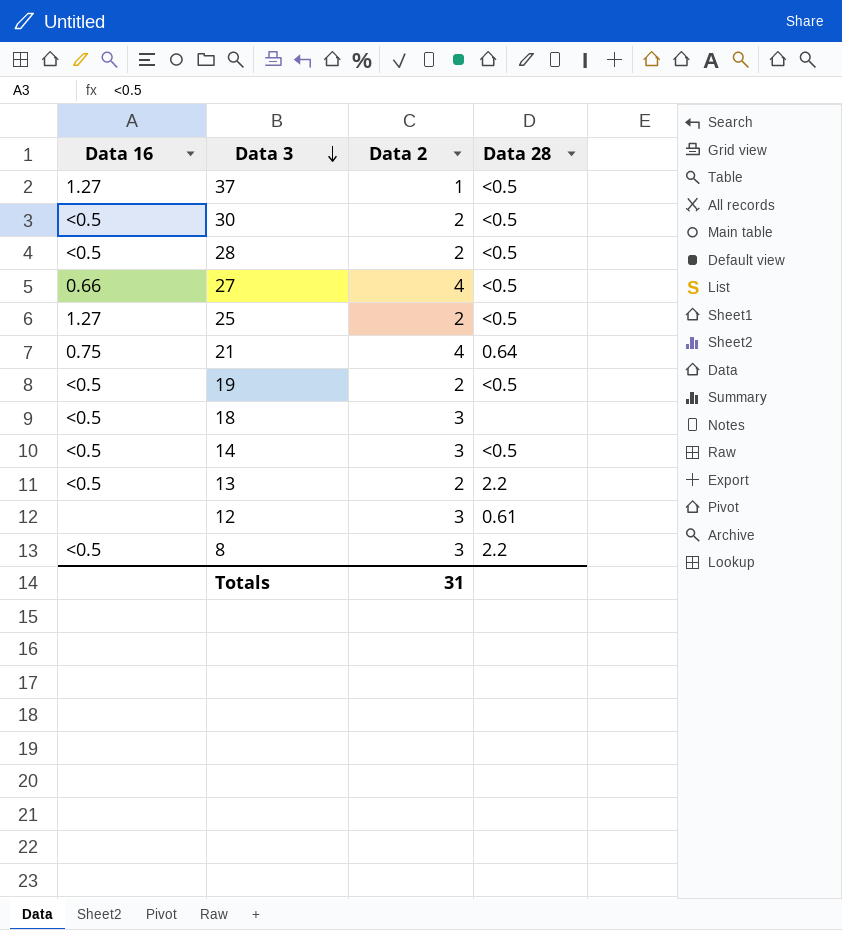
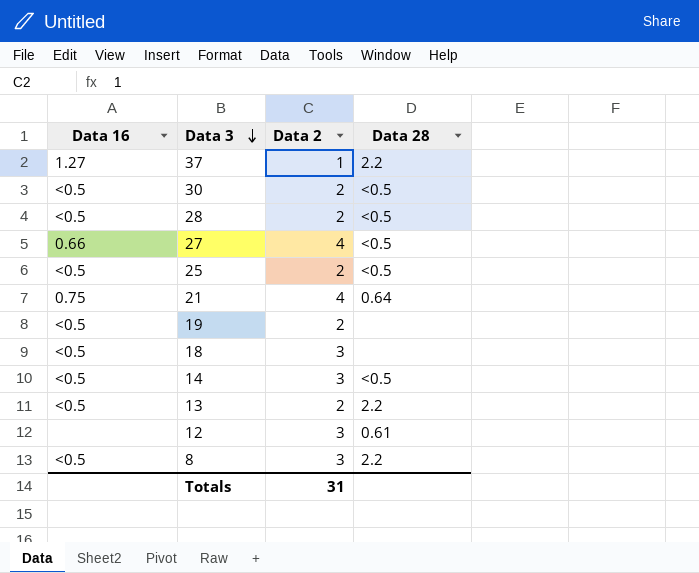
37 | Data 28: <0.5 -> 2.2
25 | Data 16: 1.27 -> <0.5
19 | Data 28: <0.5 -> none

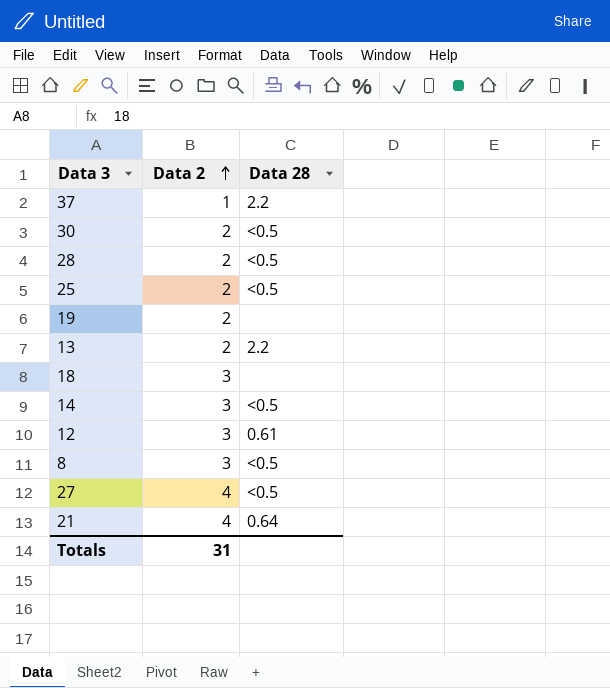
row order: Data 3 descending -> Data 2 ascending
column Data 16 | position: 1 -> none
8 | Data 28: 2.2 -> <0.5

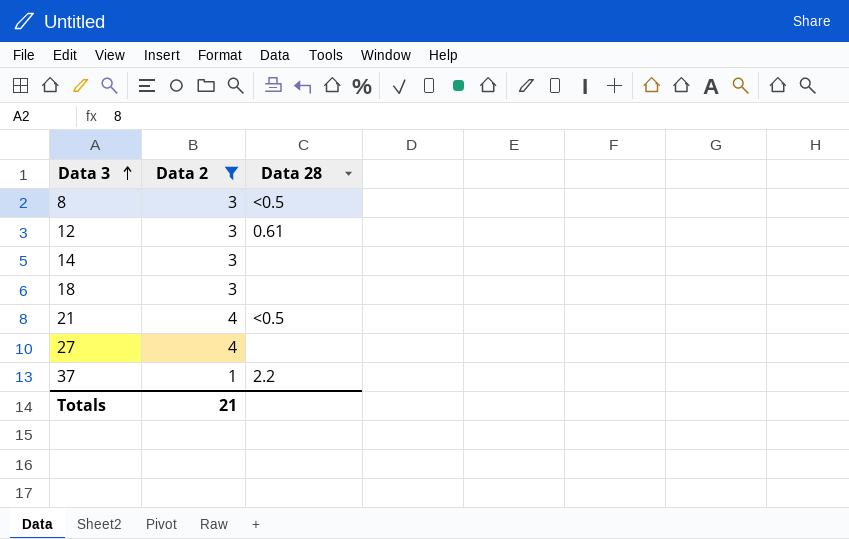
filter: none -> Data 2 != 2
row order: Data 2 ascending -> Data 3 ascending
14 | Data 28: <0.5 -> none
21 | Data 28: 0.64 -> <0.5
27 | Data 28: <0.5 -> none
Totals | Data 2: 31 -> 21

